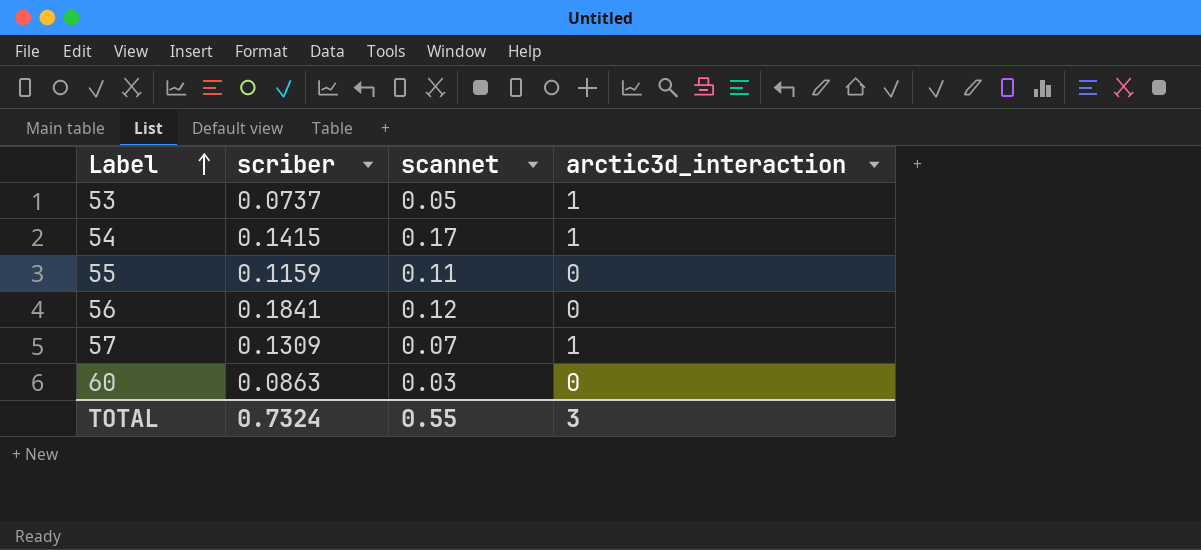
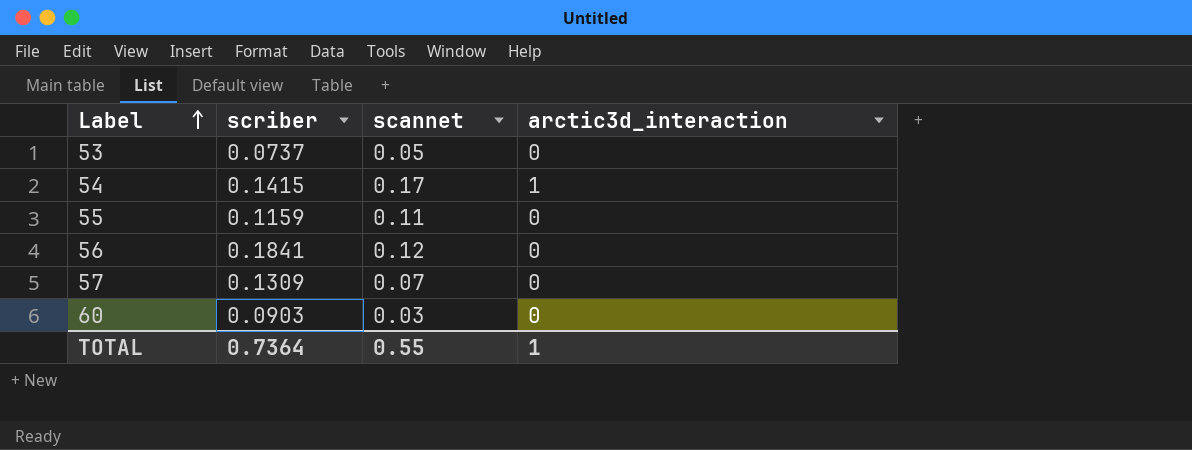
53 | arctic3d_interaction: 1 -> 0
57 | arctic3d_interaction: 1 -> 0
60 | scriber: 0.0863 -> 0.0903
TOTAL | scriber: 0.7324 -> 0.7364
TOTAL | arctic3d_interaction: 3 -> 1

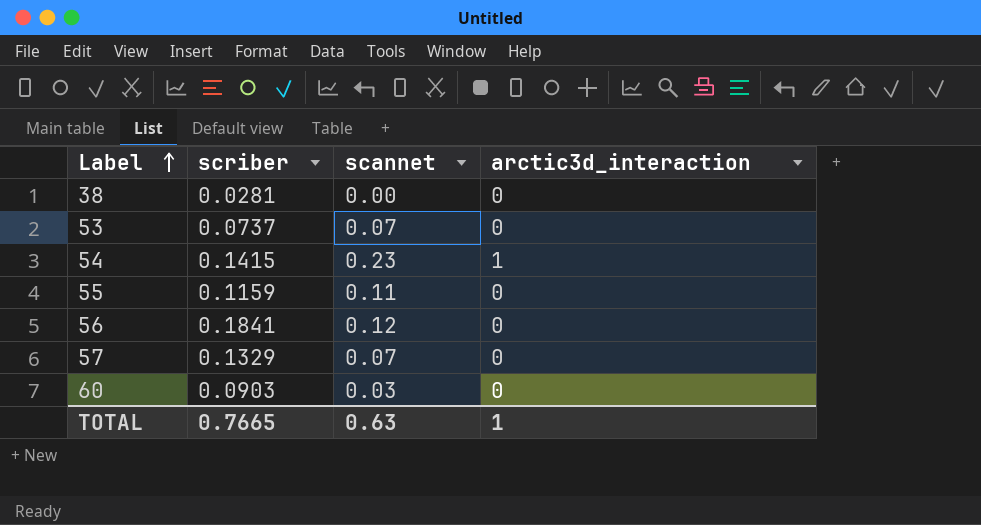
row 38: none -> 0.0281 | 0.00 | 0
53 | scannet: 0.05 -> 0.07
54 | scannet: 0.17 -> 0.23
57 | scriber: 0.1309 -> 0.1329
TOTAL | scriber: 0.7364 -> 0.7665
TOTAL | scannet: 0.55 -> 0.63

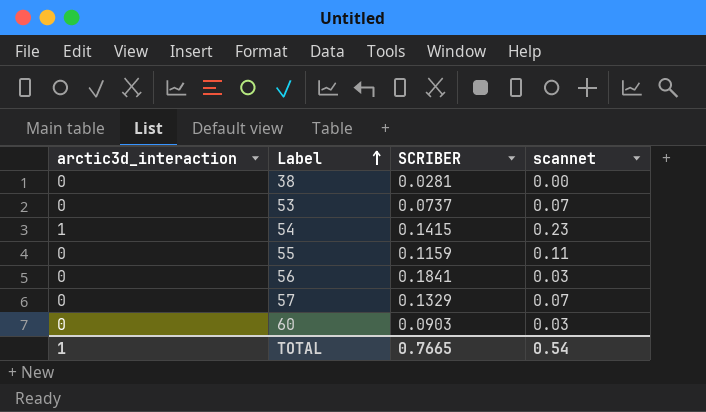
column arctic3d_interaction | position: 4 -> 1
column name: scriber -> SCRIBER
56 | scannet: 0.12 -> 0.03
TOTAL | scannet: 0.63 -> 0.54

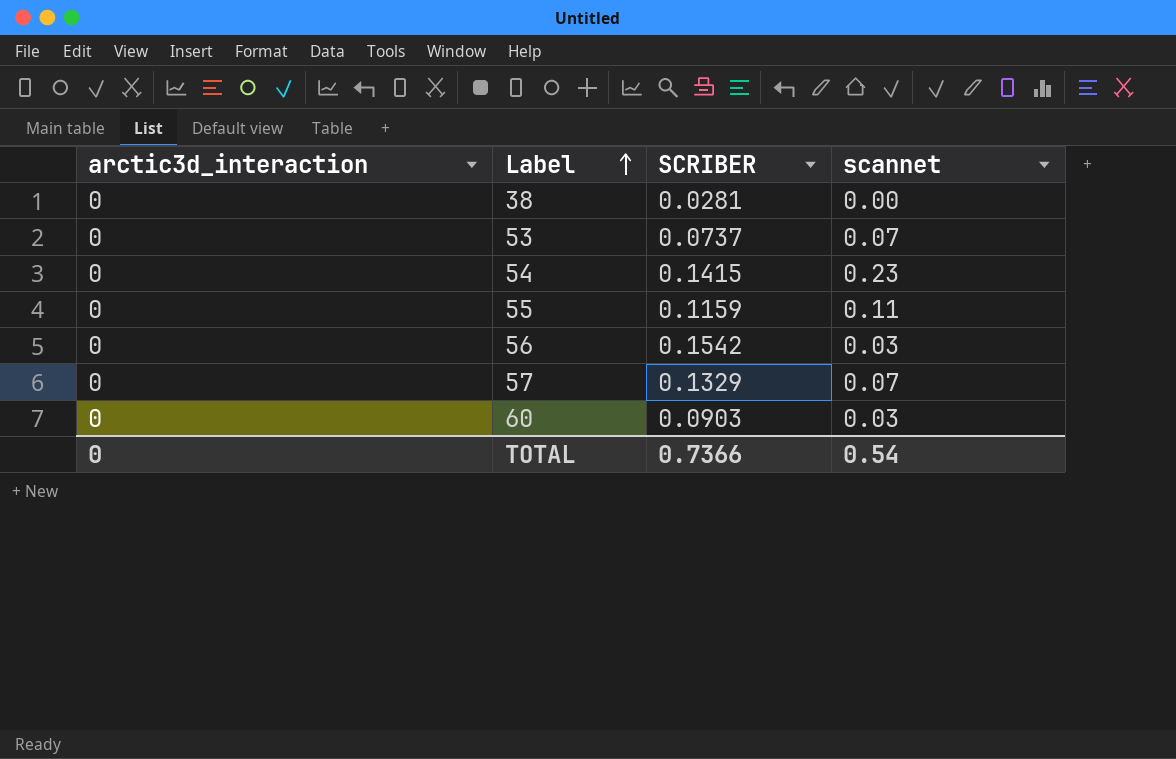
54 | arctic3d_interaction: 1 -> 0
56 | SCRIBER: 0.1841 -> 0.1542
TOTAL | arctic3d_interaction: 1 -> 0
TOTAL | SCRIBER: 0.7665 -> 0.7366

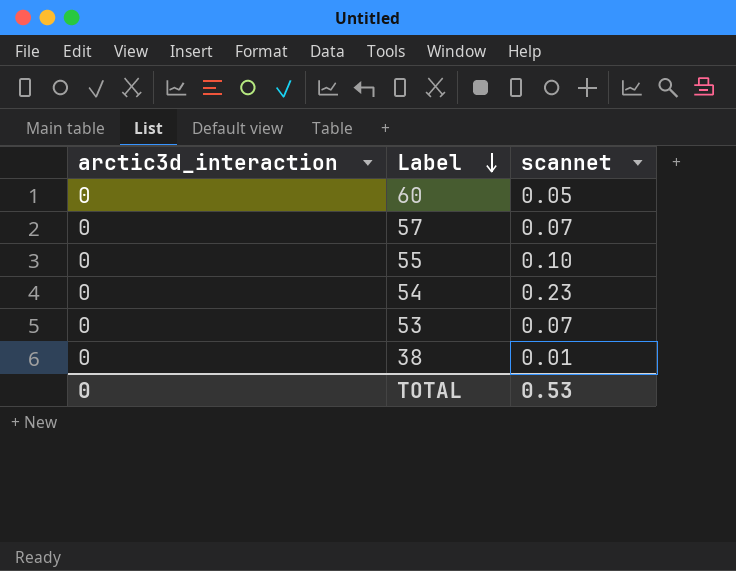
row order: Label ascending -> Label descending
column SCRIBER | position: 3 -> none
row 56: 0 | 0.1542 | 0.03 -> none
60 | scannet: 0.03 -> 0.05
55 | scannet: 0.11 -> 0.10
38 | scannet: 0.00 -> 0.01
TOTAL | scannet: 0.54 -> 0.53

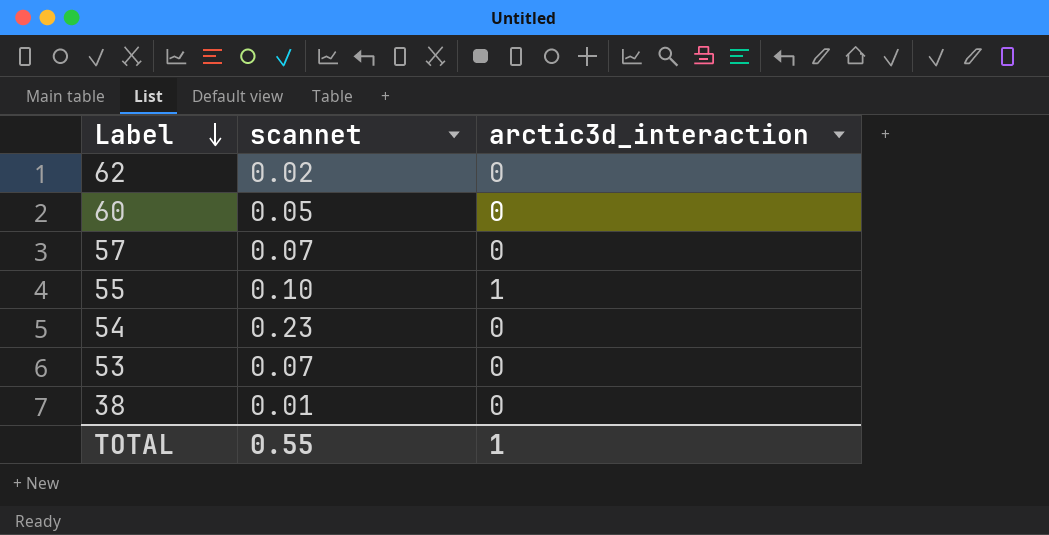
column arctic3d_interaction | position: 1 -> 3
row 62: none -> 0.02 | 0
55 | arctic3d_interaction: 0 -> 1
TOTAL | scannet: 0.53 -> 0.55
TOTAL | arctic3d_interaction: 0 -> 1

